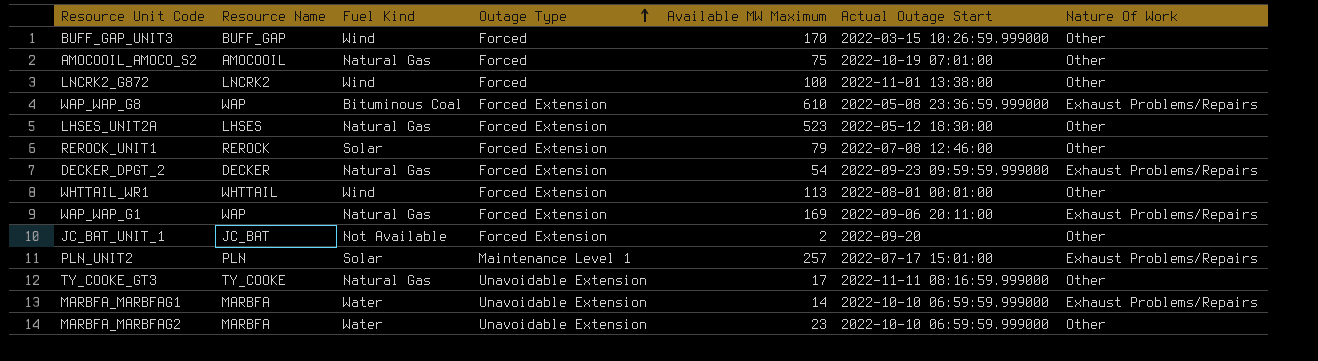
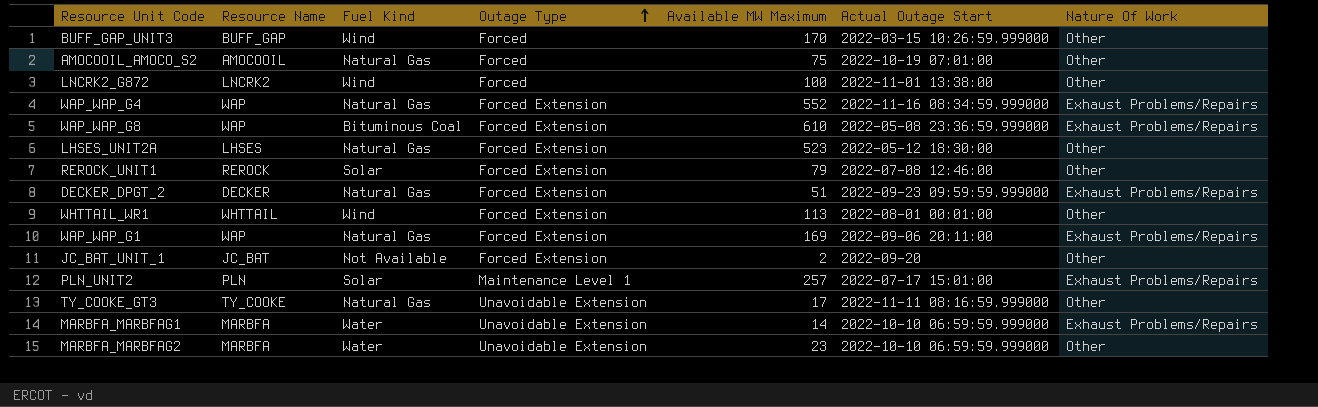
row WAP_WAP_G4: none -> WAP | Natural Gas | Forced Extension | 552 | 2022-11-16 08:34:59.999000 | Exhaust Problems/Repairs
DECKER_DPGT_2 | Available MW Maximum: 54 -> 51

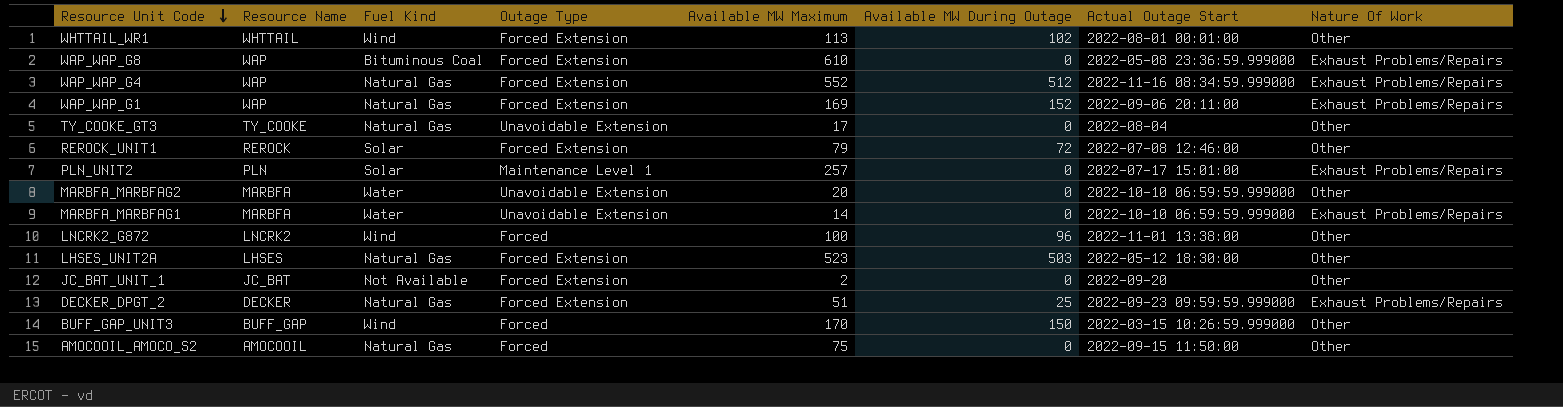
row order: Outage Type ascending -> Resource Unit Code descending
column Available MW During Outage | position: none -> 6
TY_COOKE_GT3 | Actual Outage Start: 2022-11-11 08:16:59.999000 -> 2022-08-04
MARBFA_MARBFAG2 | Available MW Maximum: 23 -> 20
AMOCOOIL_AMOCO_S2 | Actual Outage Start: 2022-10-19 07:01:00 -> 2022-09-15 11:50:00

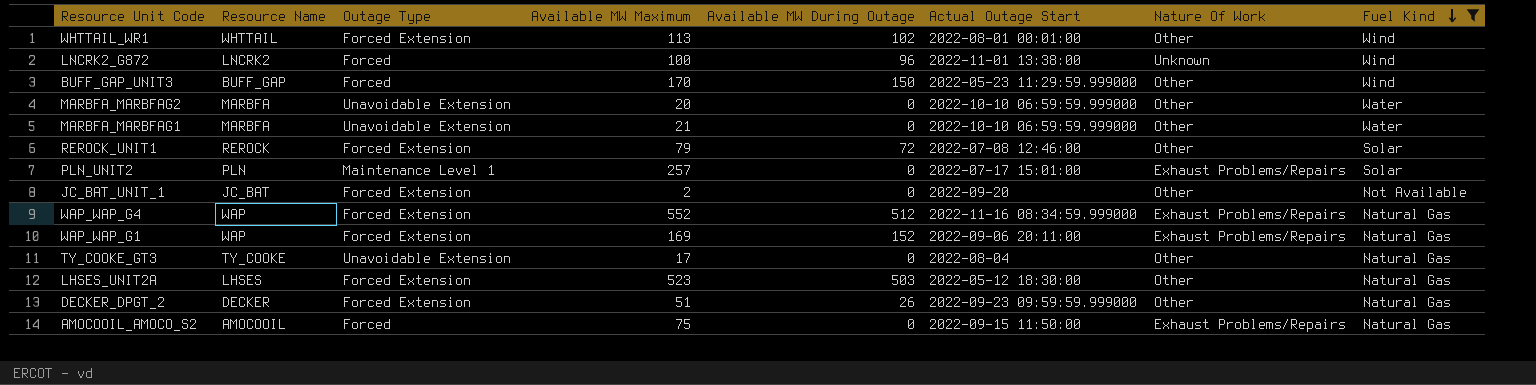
filter: none -> Fuel Kind != Bituminous Coal
row order: Resource Unit Code descending -> Fuel Kind descending
column Fuel Kind | position: 3 -> 8
LNCRK2_G872 | Nature Of Work: Other -> Unknown
BUFF_GAP_UNIT3 | Actual Outage Start: 2022-03-15 10:26:59.999000 -> 2022-05-23 11:29:59.999000
MARBFA_MARBFAG1 | Available MW Maximum: 14 -> 21
MARBFA_MARBFAG1 | Nature Of Work: Exhaust Problems/Repairs -> Other
DECKER_DPGT_2 | Available MW During Outage: 25 -> 26
DECKER_DPGT_2 | Nature Of Work: Exhaust Problems/Repairs -> Other
AMOCOOIL_AMOCO_S2 | Nature Of Work: Other -> Exhaust Problems/Repairs

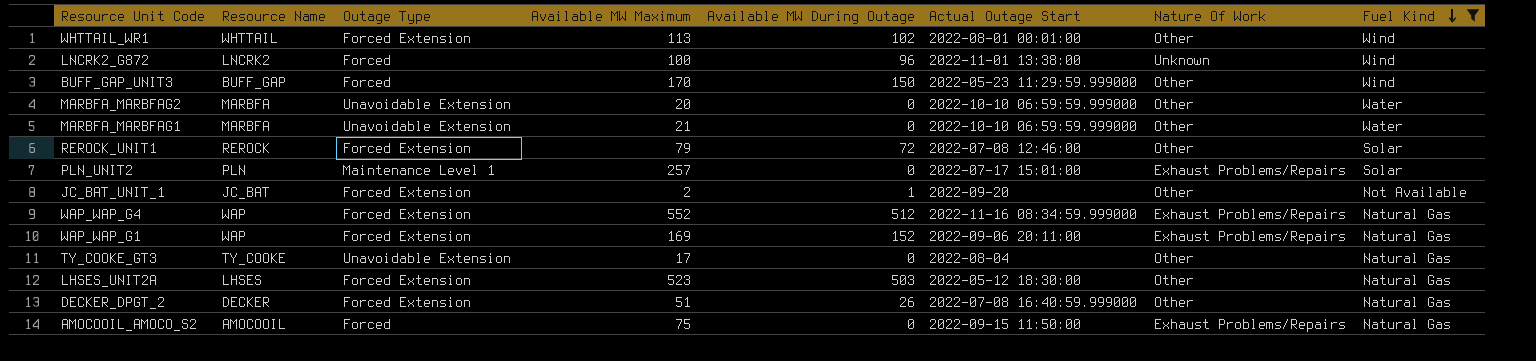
JC_BAT_UNIT_1 | Available MW During Outage: 0 -> 1
DECKER_DPGT_2 | Actual Outage Start: 2022-09-23 09:59:59.999000 -> 2022-07-08 16:40:59.999000

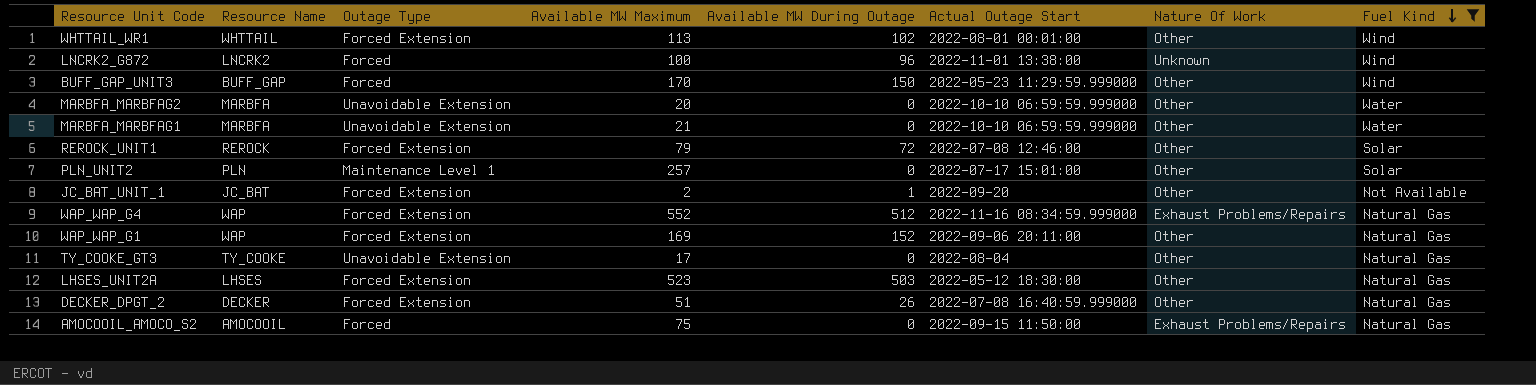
PLN_UNIT2 | Nature Of Work: Exhaust Problems/Repairs -> Other
WAP_WAP_G1 | Nature Of Work: Exhaust Problems/Repairs -> Other

